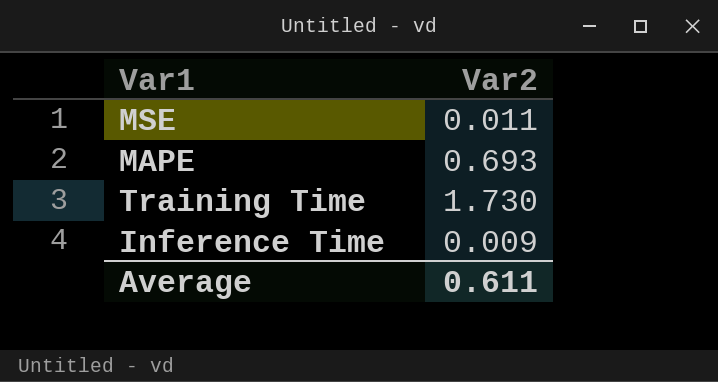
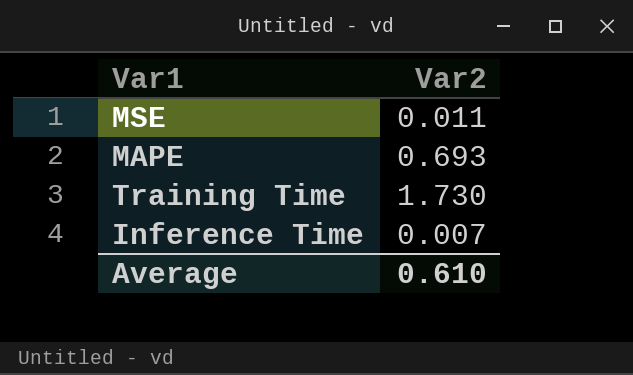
Inference Time | Var2: 0.009 -> 0.007
Average | Var2: 0.611 -> 0.610

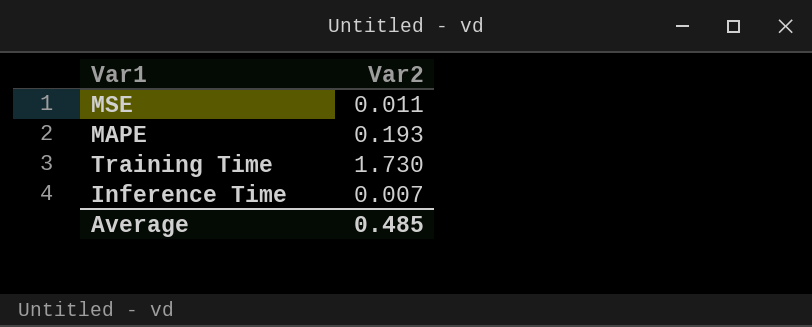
MAPE | Var2: 0.693 -> 0.193
Average | Var2: 0.610 -> 0.485

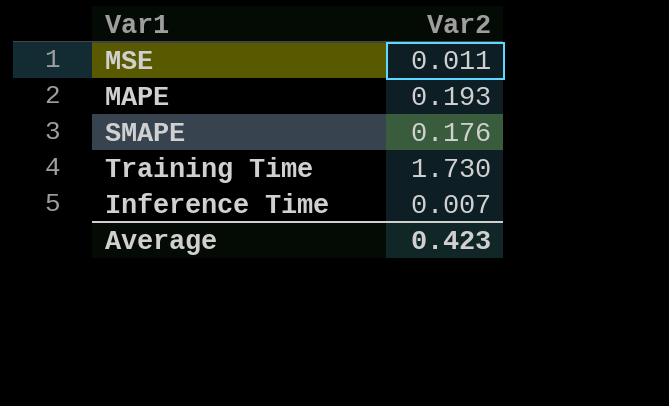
row SMAPE: none -> 0.176
Average | Var2: 0.485 -> 0.423

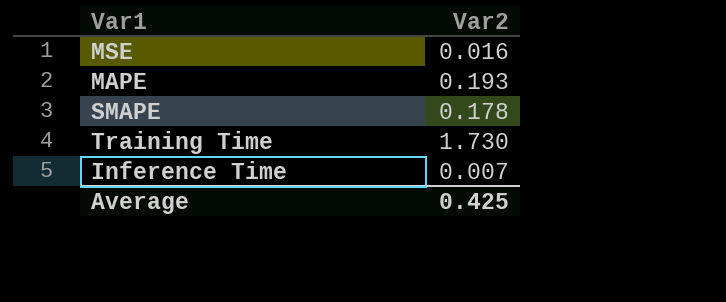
MSE | Var2: 0.011 -> 0.016
SMAPE | Var2: 0.176 -> 0.178
Average | Var2: 0.423 -> 0.425

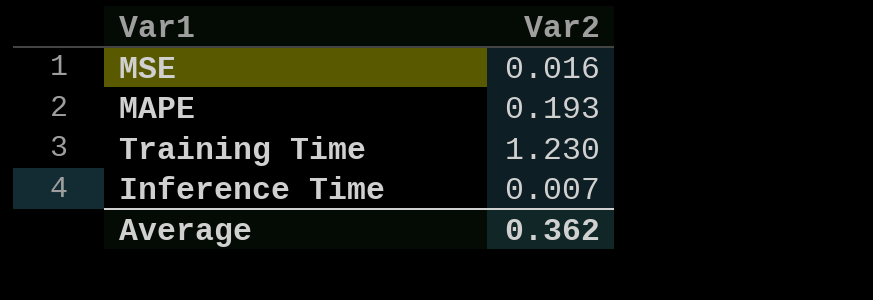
row SMAPE: 0.178 -> none
Training Time | Var2: 1.730 -> 1.230
Average | Var2: 0.425 -> 0.362

